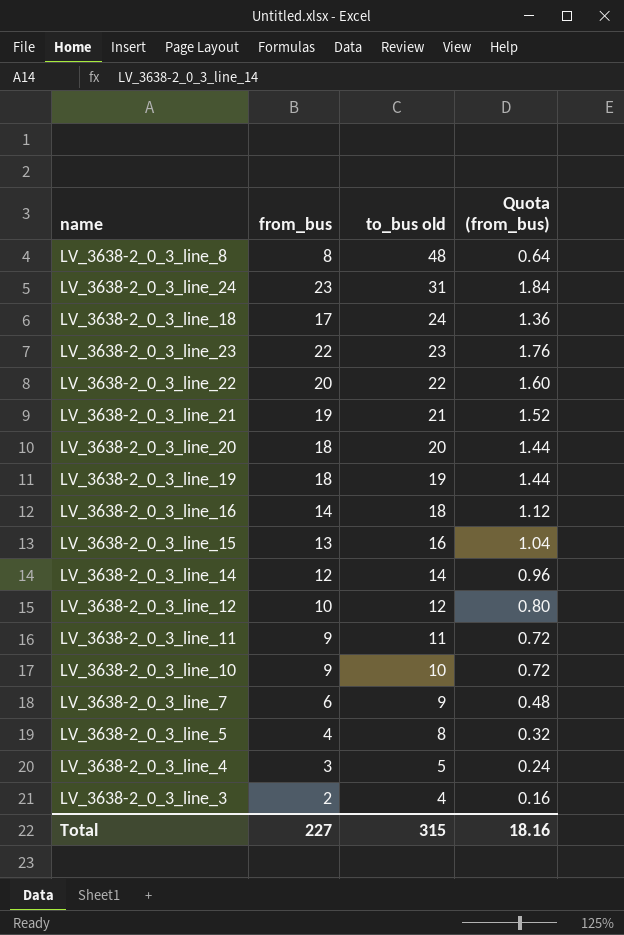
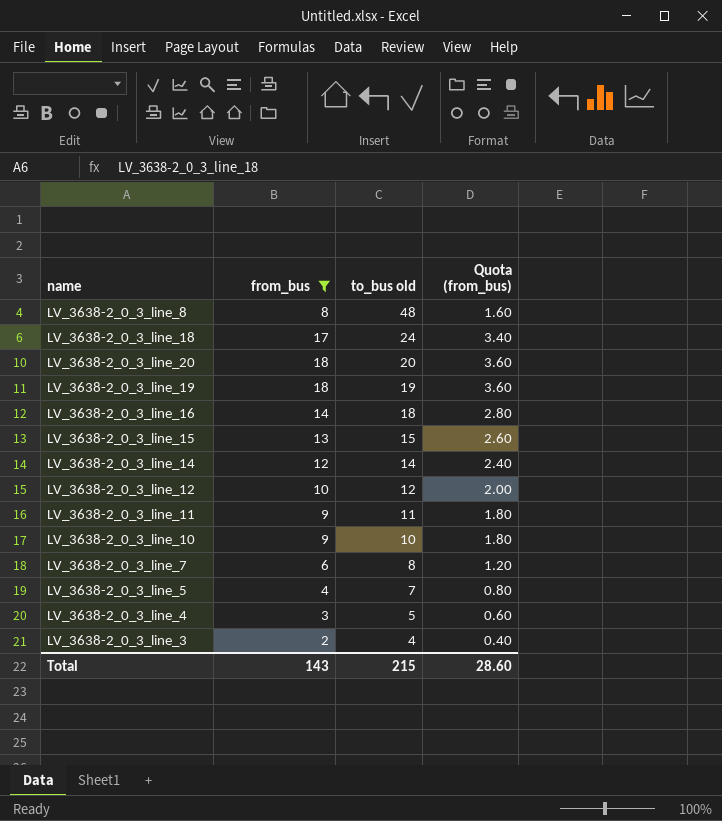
filter: none -> from_bus <= 18
column Quota (from_bus) | formula: [from_bus] * 0.08 -> [from_bus] * 0.2
LV_3638-2_0_3_line_15 | to_bus old: 16 -> 15
LV_3638-2_0_3_line_7 | to_bus old: 9 -> 8
LV_3638-2_0_3_line_5 | to_bus old: 8 -> 7
Total | from_bus: 227 -> 143
Total | to_bus old: 315 -> 215
Total | Quota (from_bus): 18.16 -> 28.60

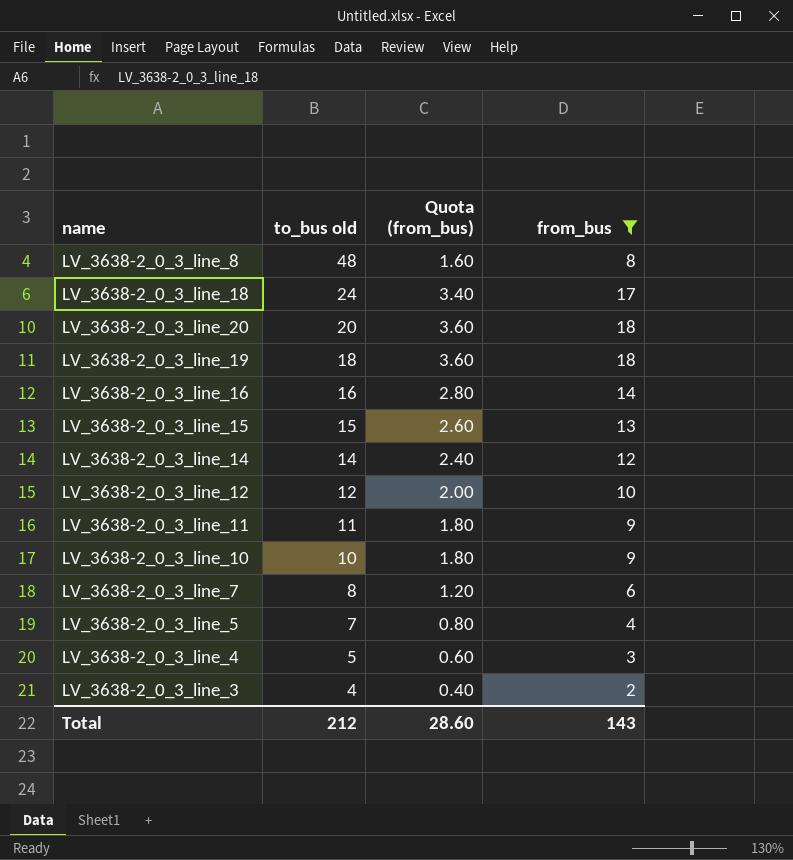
column from_bus | position: 2 -> 4
LV_3638-2_0_3_line_19 | to_bus old: 19 -> 18
LV_3638-2_0_3_line_16 | to_bus old: 18 -> 16
Total | to_bus old: 215 -> 212

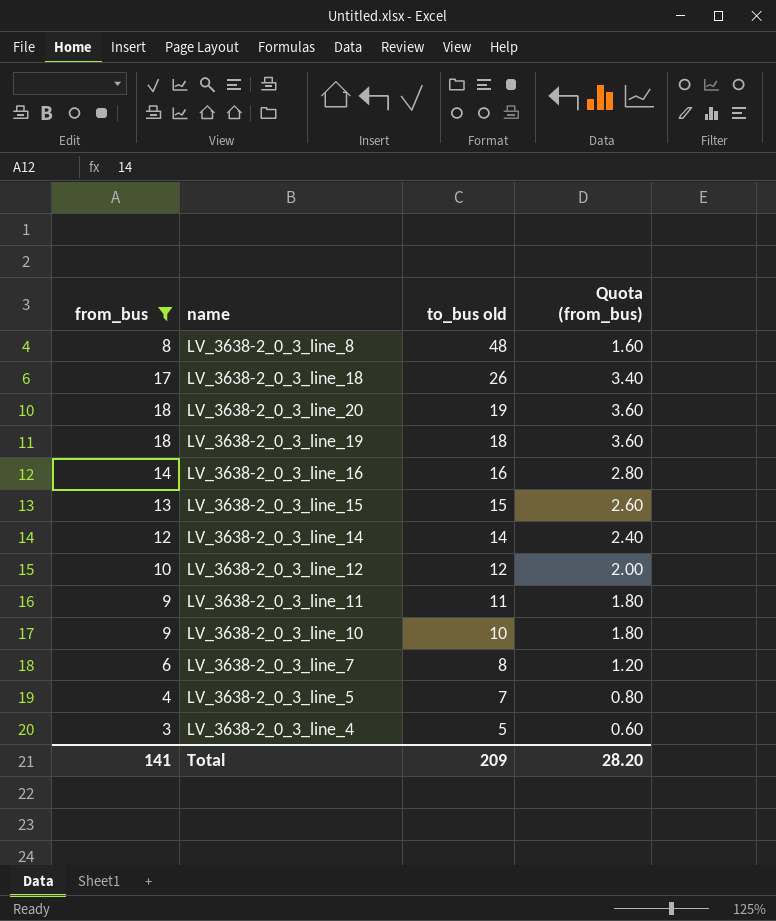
column from_bus | position: 4 -> 1
row LV_3638-2_0_3_line_3: 4 | 0.40 | 2 -> none
LV_3638-2_0_3_line_18 | to_bus old: 24 -> 26
LV_3638-2_0_3_line_20 | to_bus old: 20 -> 19
Total | from_bus: 143 -> 141
Total | to_bus old: 212 -> 209
Total | Quota (from_bus): 28.60 -> 28.20

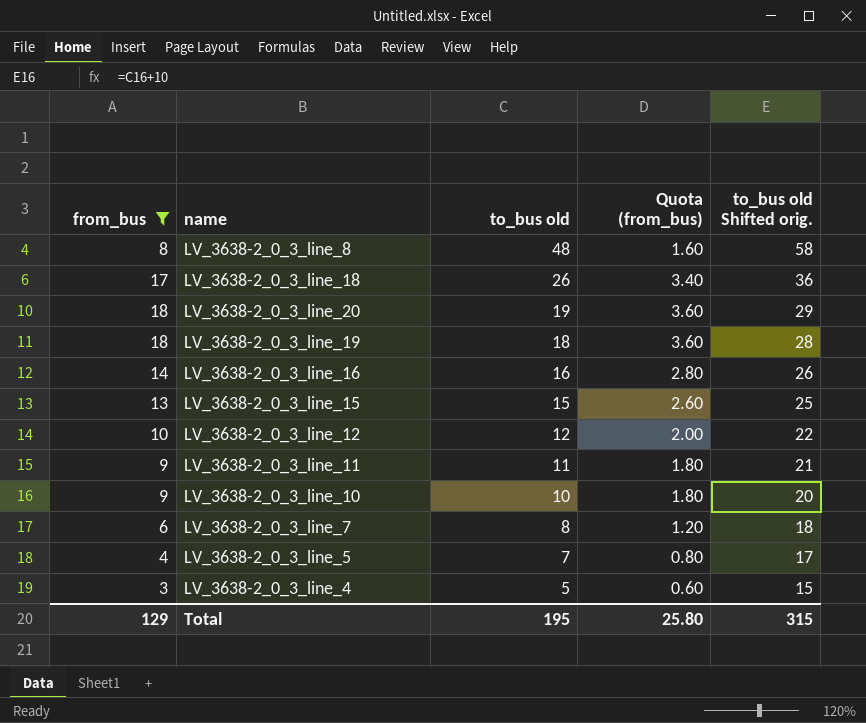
column to_bus old Shifted orig. | formula: none -> [to_bus old] + 10
row LV_3638-2_0_3_line_14: 12 | 14 | 2.40 -> none
Total | from_bus: 141 -> 129
Total | to_bus old: 209 -> 195
Total | Quota (from_bus): 28.20 -> 25.80

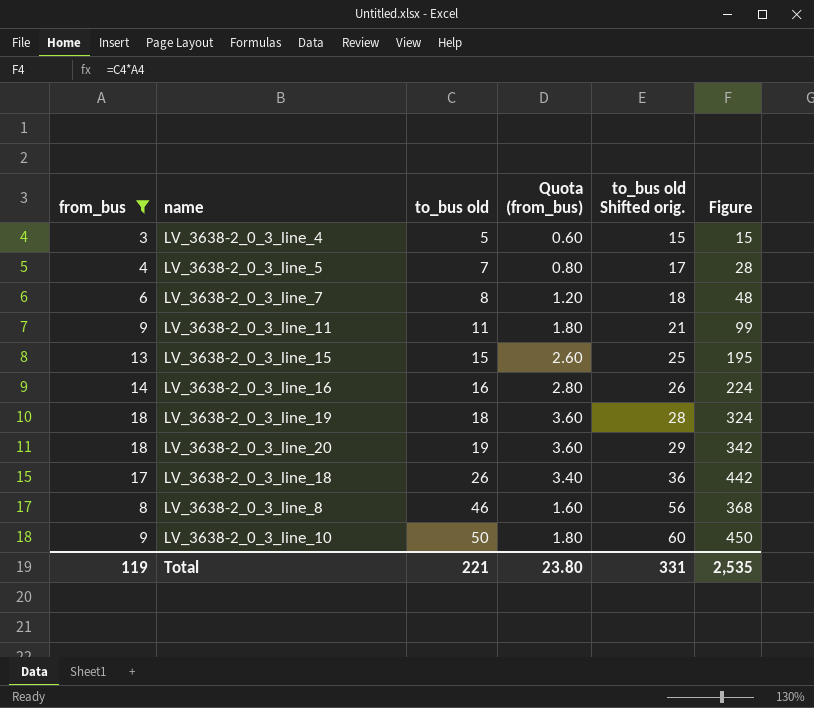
row order: to_bus old descending -> to_bus old ascending
column Figure | formula: none -> [from_bus] * [to_bus old]
row LV_3638-2_0_3_line_12: 10 | 12 | 2.00 | 22 -> none
LV_3638-2_0_3_line_8 | to_bus old: 48 -> 46
LV_3638-2_0_3_line_8 | to_bus old Shifted orig.: 58 -> 56
LV_3638-2_0_3_line_10 | to_bus old: 10 -> 50
LV_3638-2_0_3_line_10 | to_bus old Shifted orig.: 20 -> 60
Total | from_bus: 129 -> 119
Total | to_bus old: 195 -> 221
Total | Quota (from_bus): 25.80 -> 23.80
Total | to_bus old Shifted orig.: 315 -> 331

